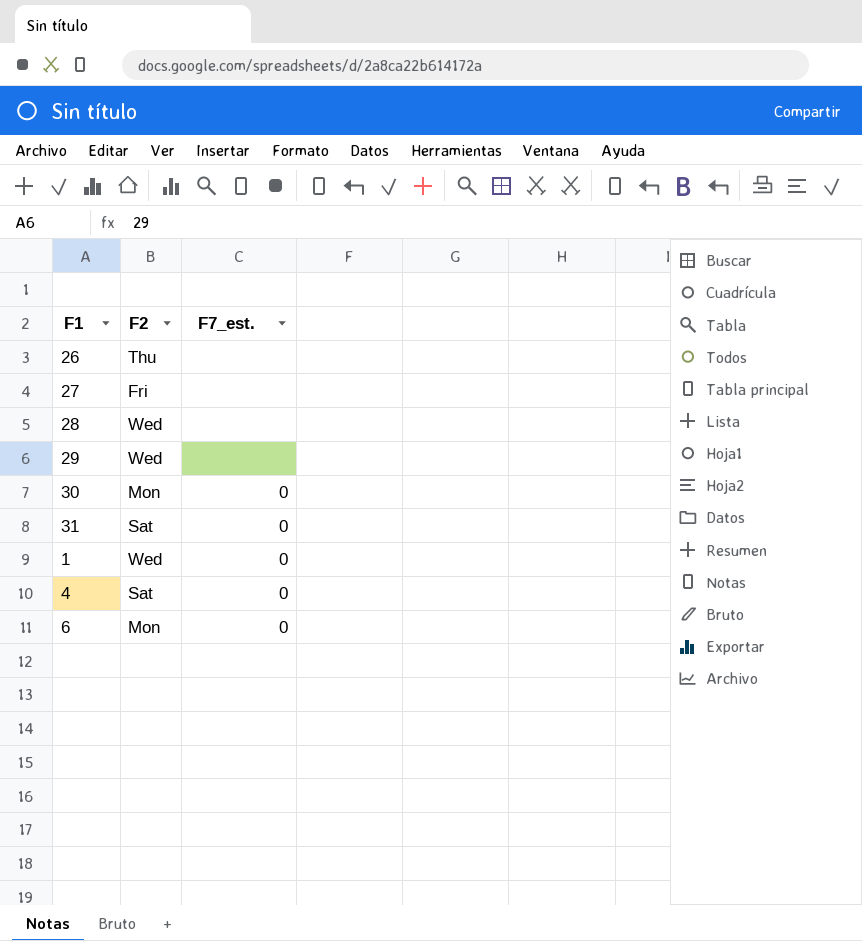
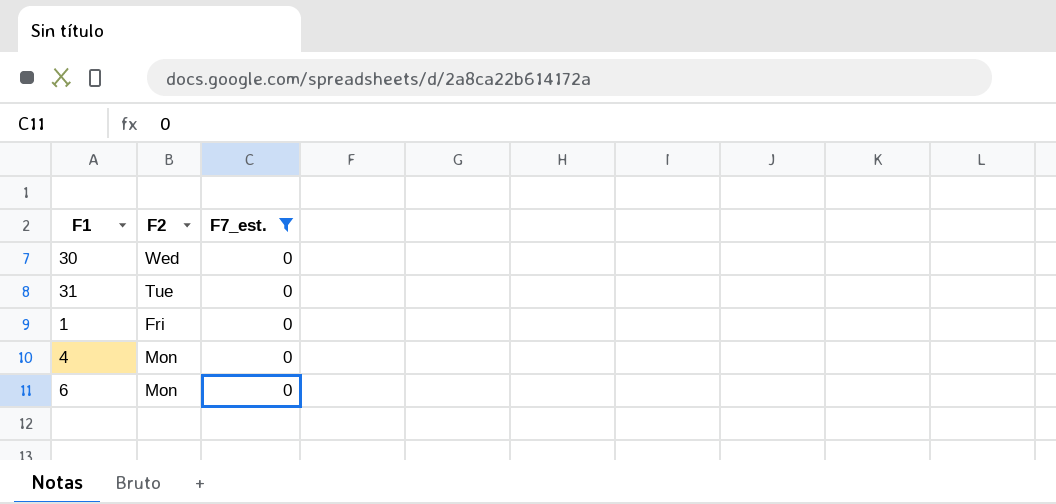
filter: none -> F7_est. = 0
30 | F2: Mon -> Wed
31 | F2: Sat -> Tue
1 | F2: Wed -> Fri
4 | F2: Sat -> Mon

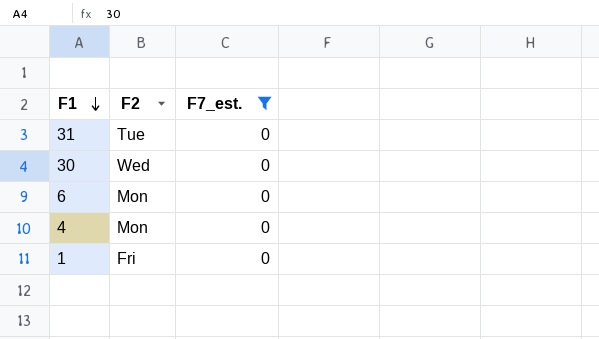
row order: none -> F1 descending

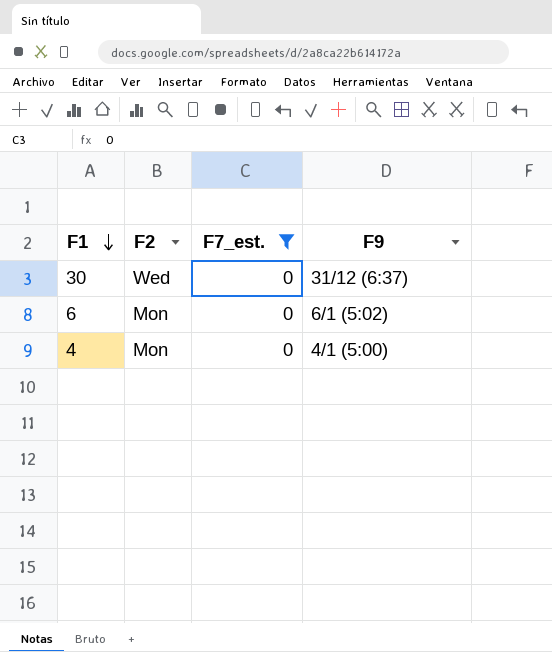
column F9 | position: none -> 4
row 31: Tue | 0 -> none
row 1: Fri | 0 -> none

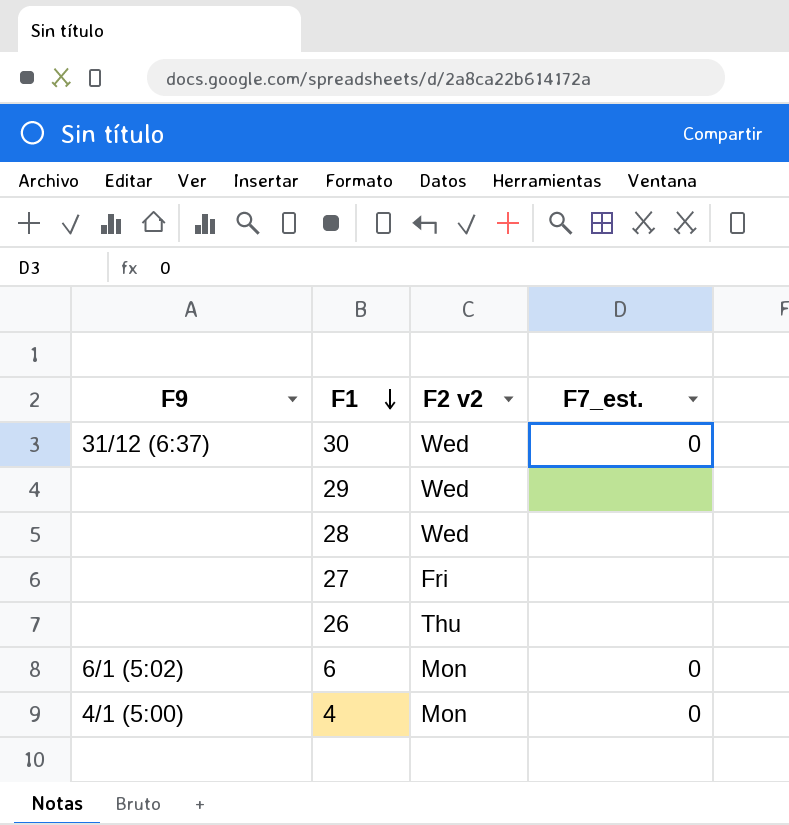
filter: F7_est. = 0 -> none
column F9 | position: 4 -> 1
column name: F2 -> F2 v2

